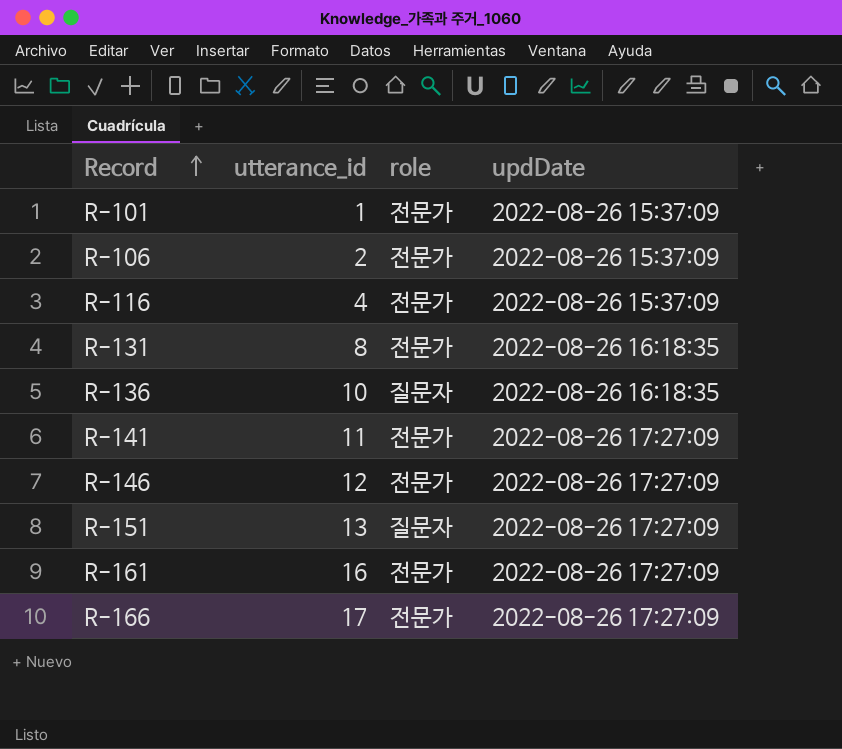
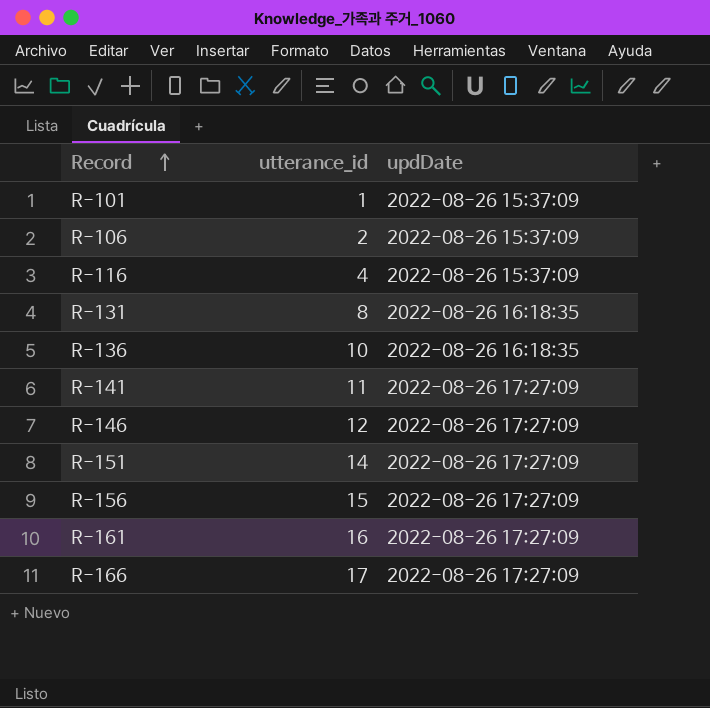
column role | position: 3 -> none
R-151 | utterance_id: 13 -> 14
row R-156: none -> 15 | 2022-08-26 17:27:09

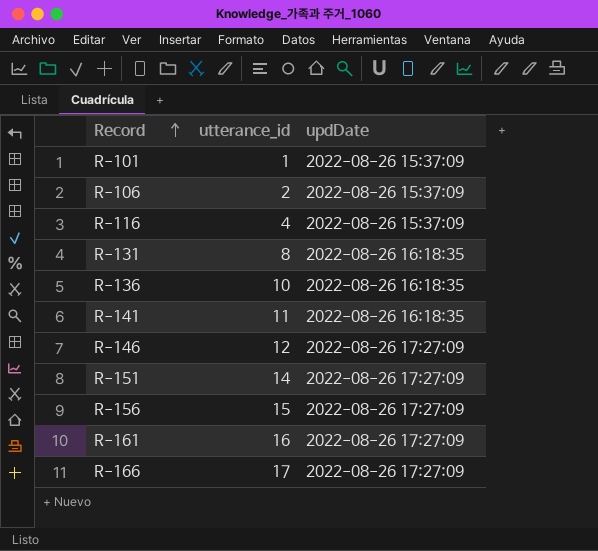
R-141 | updDate: 2022-08-26 17:27:09 -> 2022-08-26 16:18:35

